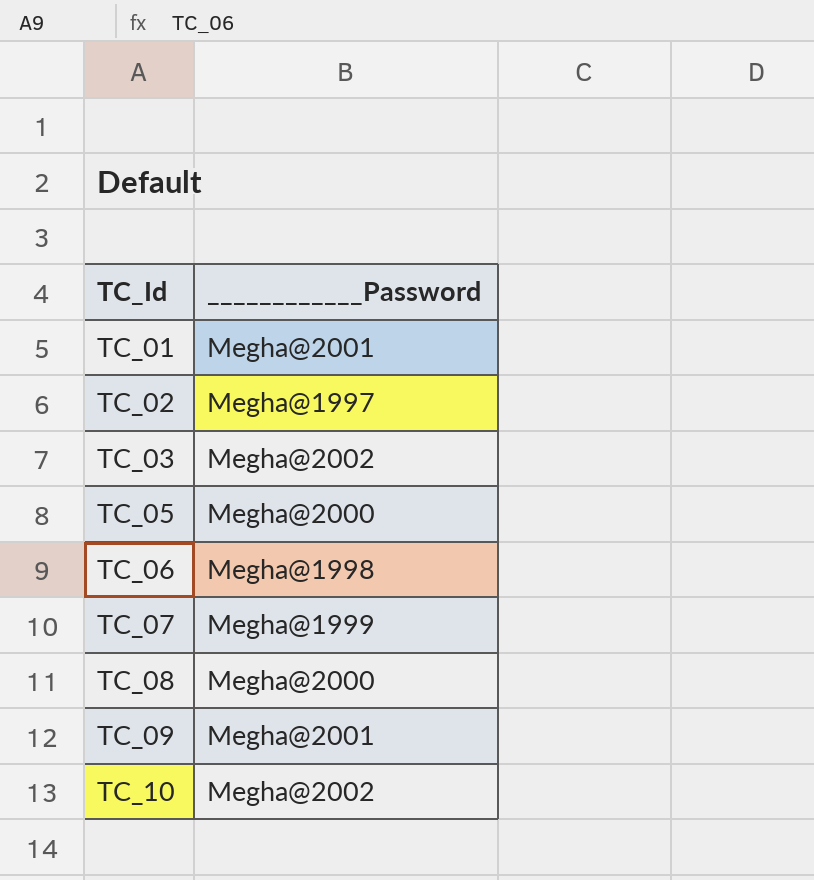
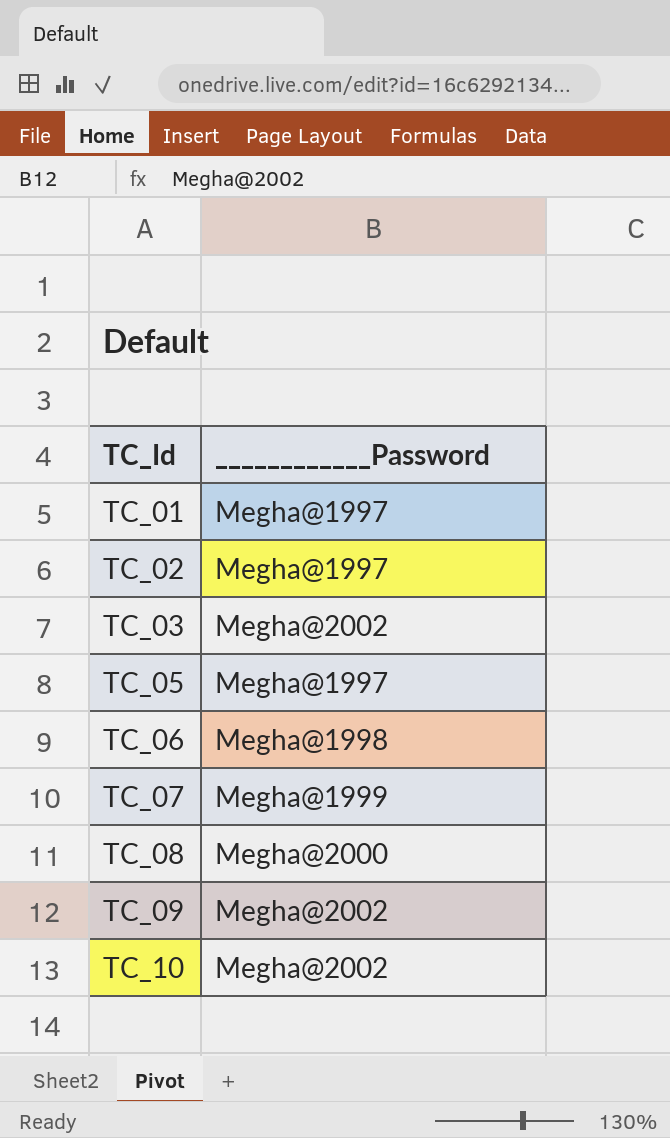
TC_01 | ____________Password: Megha@2001 -> Megha@1997
TC_05 | ____________Password: Megha@2000 -> Megha@1997
TC_09 | ____________Password: Megha@2001 -> Megha@2002

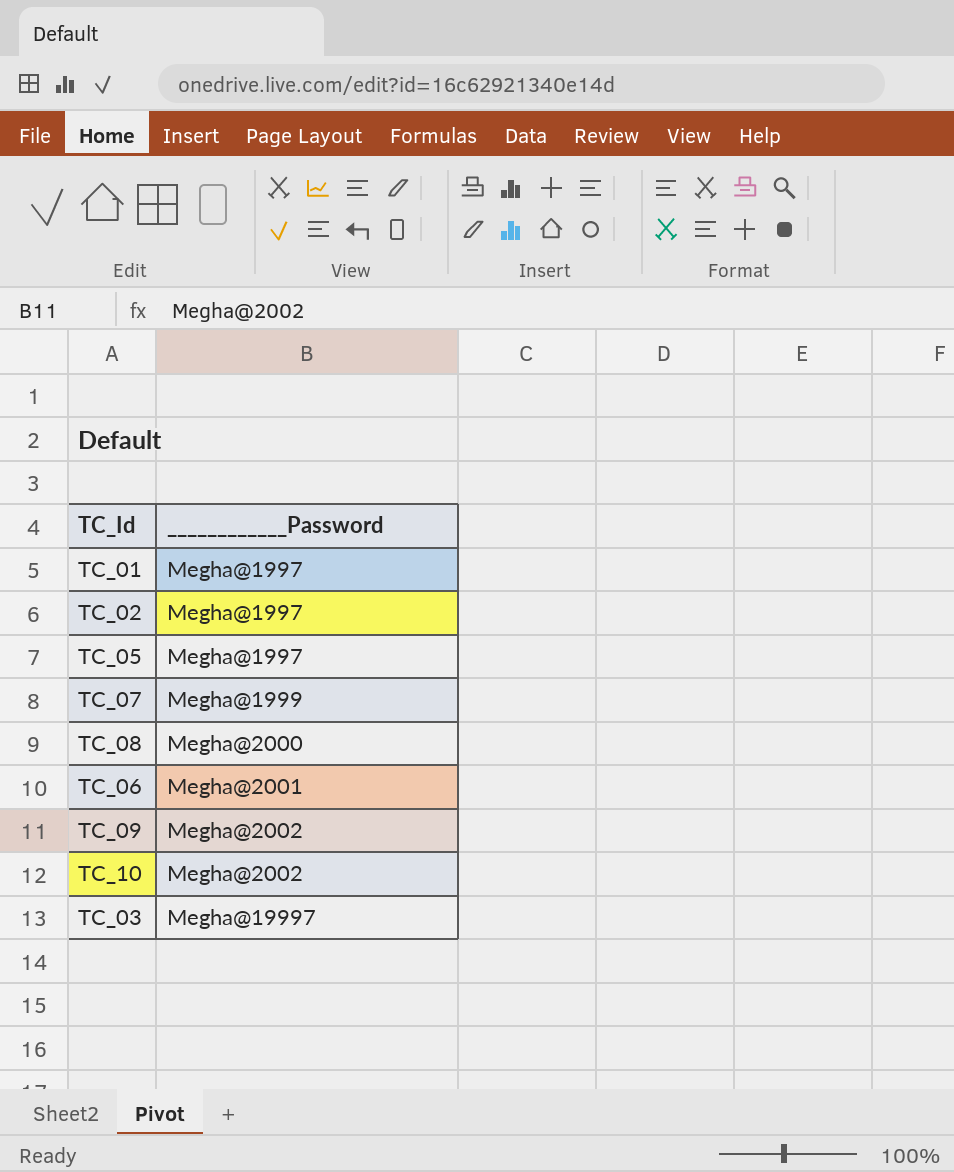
row order: TC_Id ascending -> ____________Password ascending
TC_06 | ____________Password: Megha@1998 -> Megha@2001
TC_03 | ____________Password: Megha@2002 -> Megha@19997

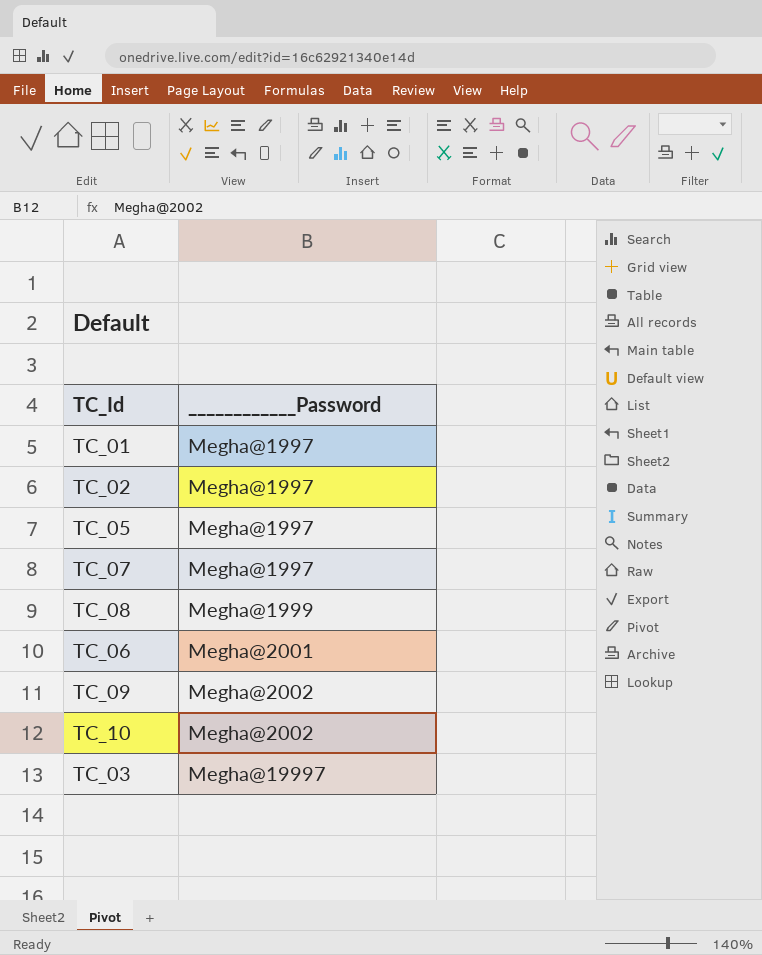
TC_07 | ____________Password: Megha@1999 -> Megha@1997
TC_08 | ____________Password: Megha@2000 -> Megha@1999

